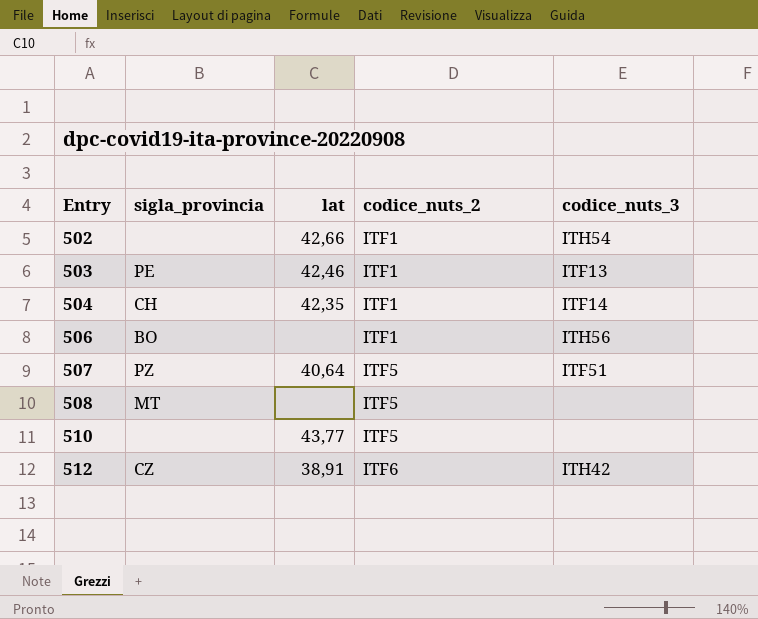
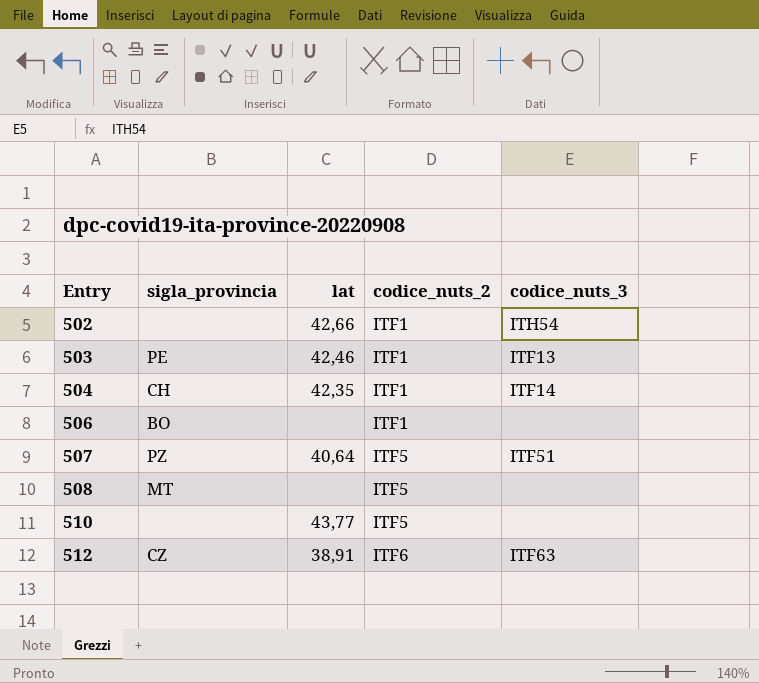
506 | codice_nuts_3: ITH56 -> none
512 | codice_nuts_3: ITH42 -> ITF63

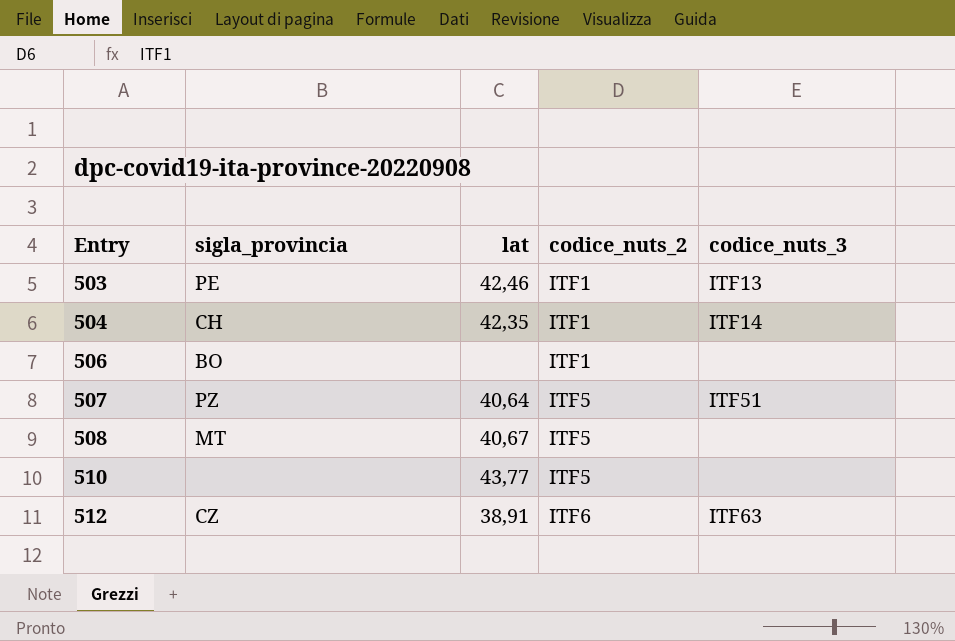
row 502: none | 42,66 | ITF1 | ITH54 -> none
508 | lat: none -> 40,67

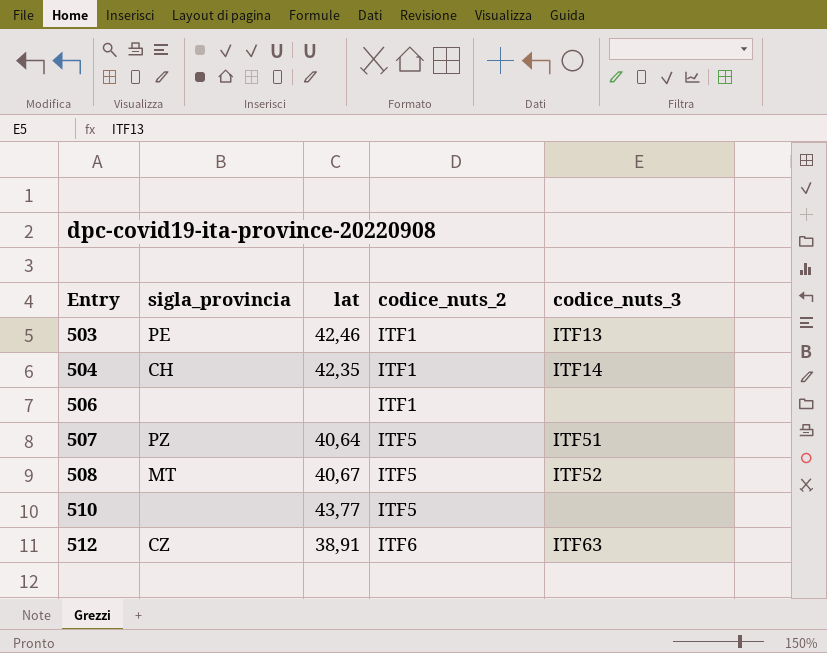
506 | sigla_provincia: BO -> none
508 | codice_nuts_3: none -> ITF52

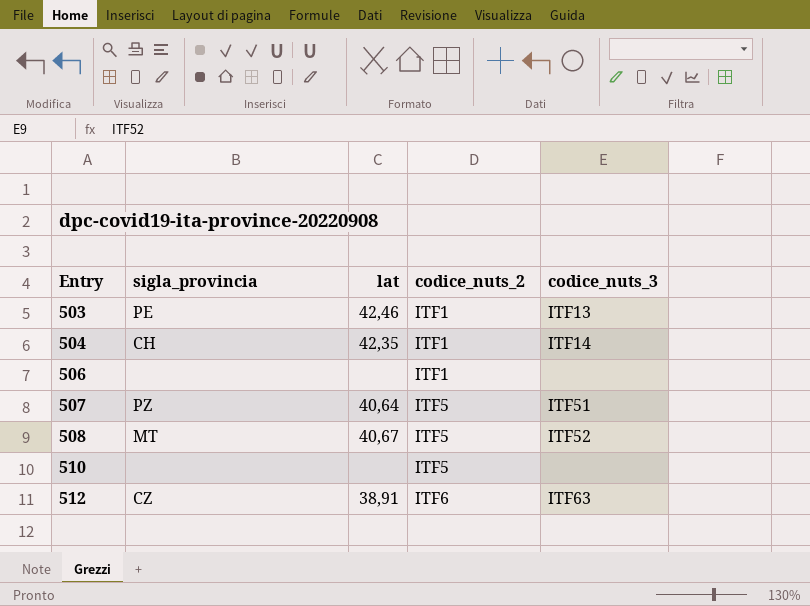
510 | lat: 43,77 -> none

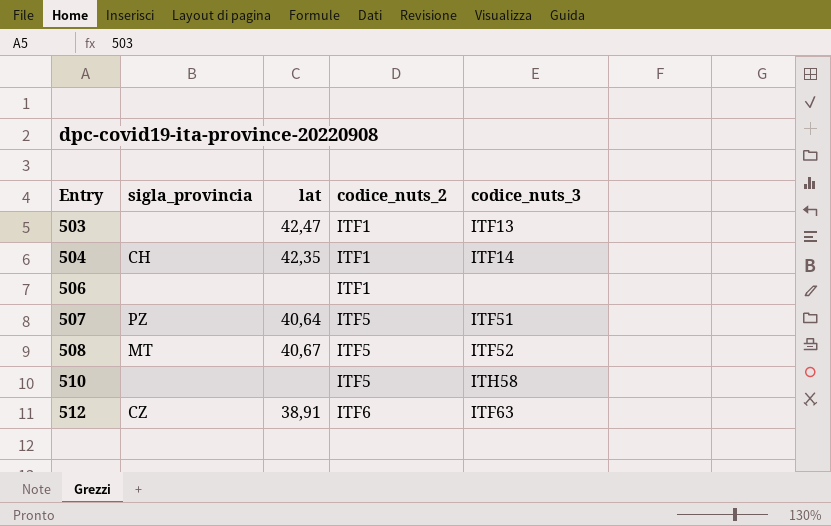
503 | sigla_provincia: PE -> none
503 | lat: 42,46 -> 42,47
510 | codice_nuts_3: none -> ITH58

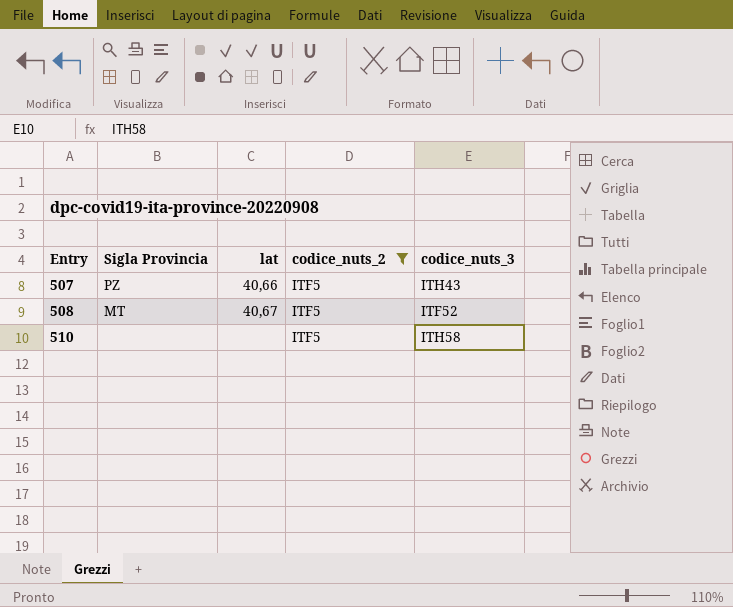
filter: none -> codice_nuts_2 = ITF5
column name: sigla_provincia -> Sigla Provincia
507 | lat: 40,64 -> 40,66
507 | codice_nuts_3: ITF51 -> ITH43

